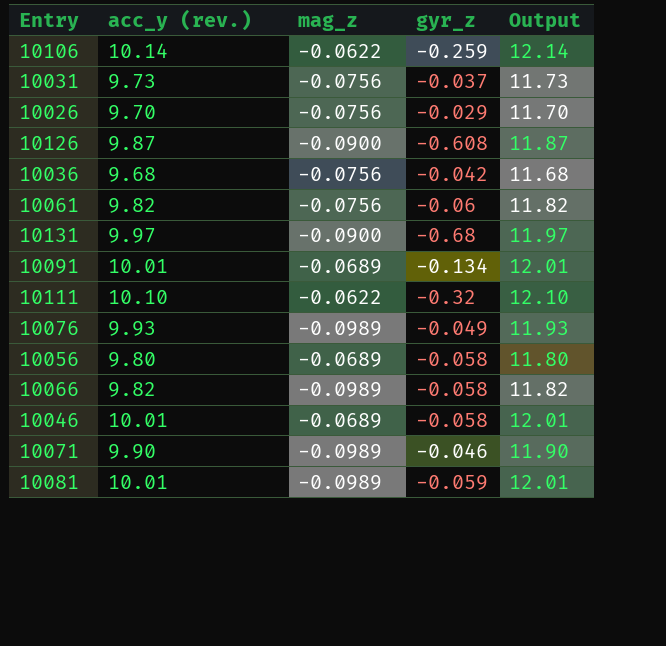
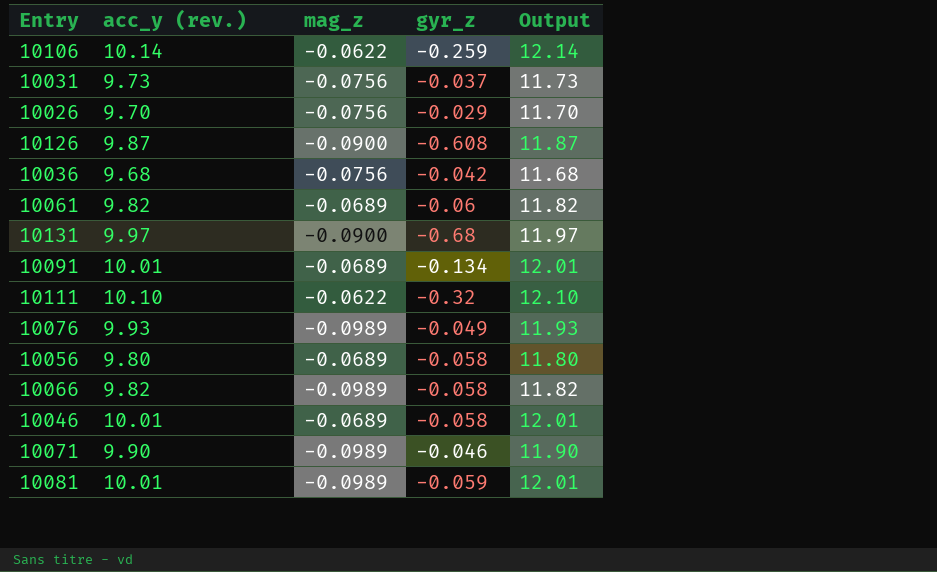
10061 | mag_z: -0.0756 -> -0.0689

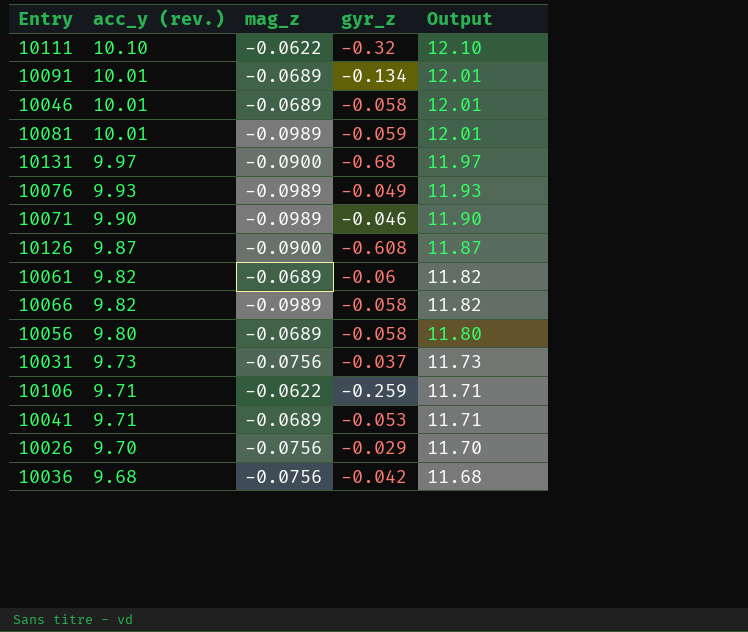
row order: none -> acc_y (rev.) descending
10106 | acc_y (rev.): 10.14 -> 9.71
10106 | Output: 12.14 -> 11.71
row 10041: none -> 9.71 | -0.0689 | -0.053 | 11.71

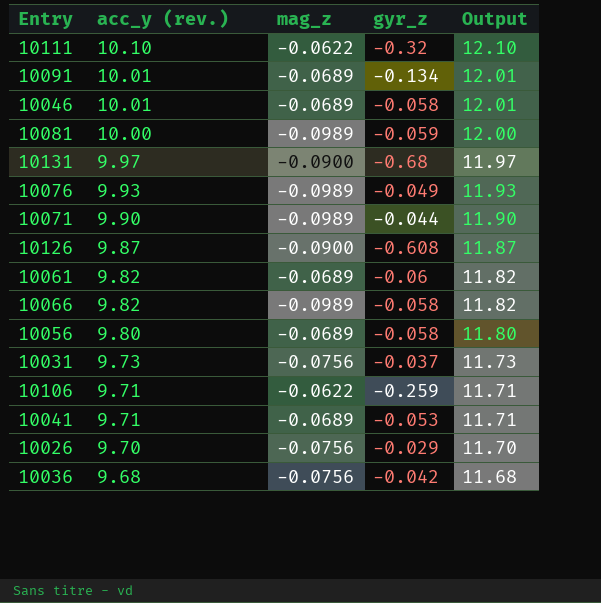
10081 | acc_y (rev.): 10.01 -> 10.00
10081 | Output: 12.01 -> 12.00
10071 | gyr_z: -0.046 -> -0.044

